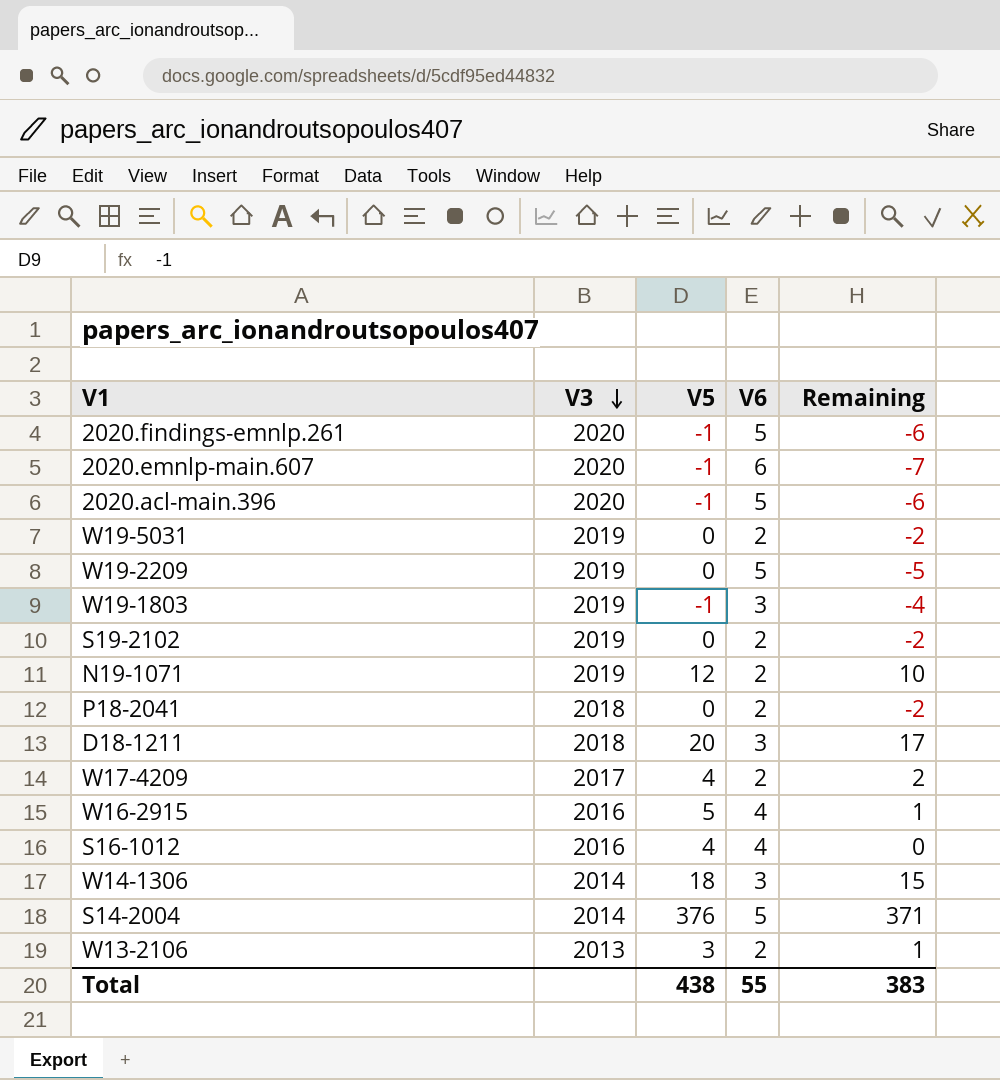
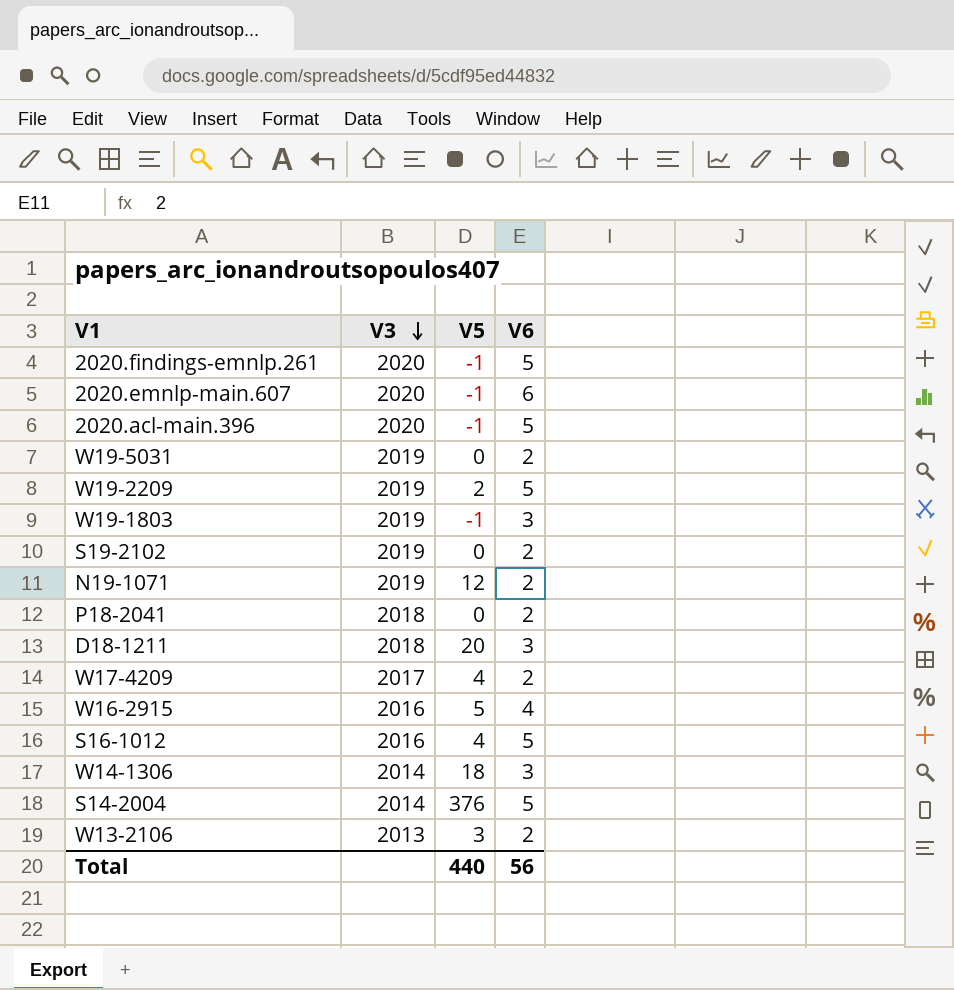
column Remaining | formula: [V5] - [V6] -> none
W19-2209 | V5: 0 -> 2
S16-1012 | V6: 4 -> 5
Total | V5: 438 -> 440
Total | V6: 55 -> 56

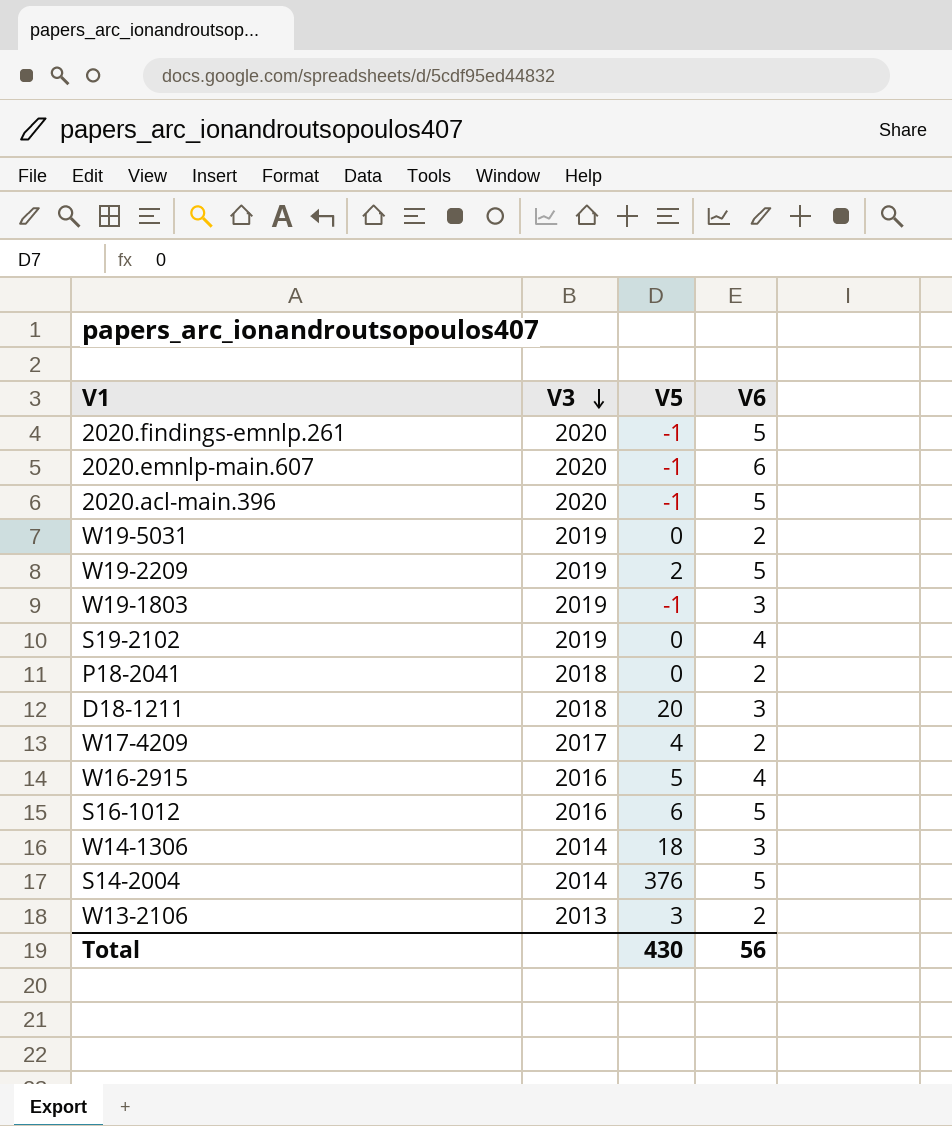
row N19-1071: 2019 | 12 | 2 -> none
S19-2102 | V6: 2 -> 4
S16-1012 | V5: 4 -> 6
Total | V5: 440 -> 430

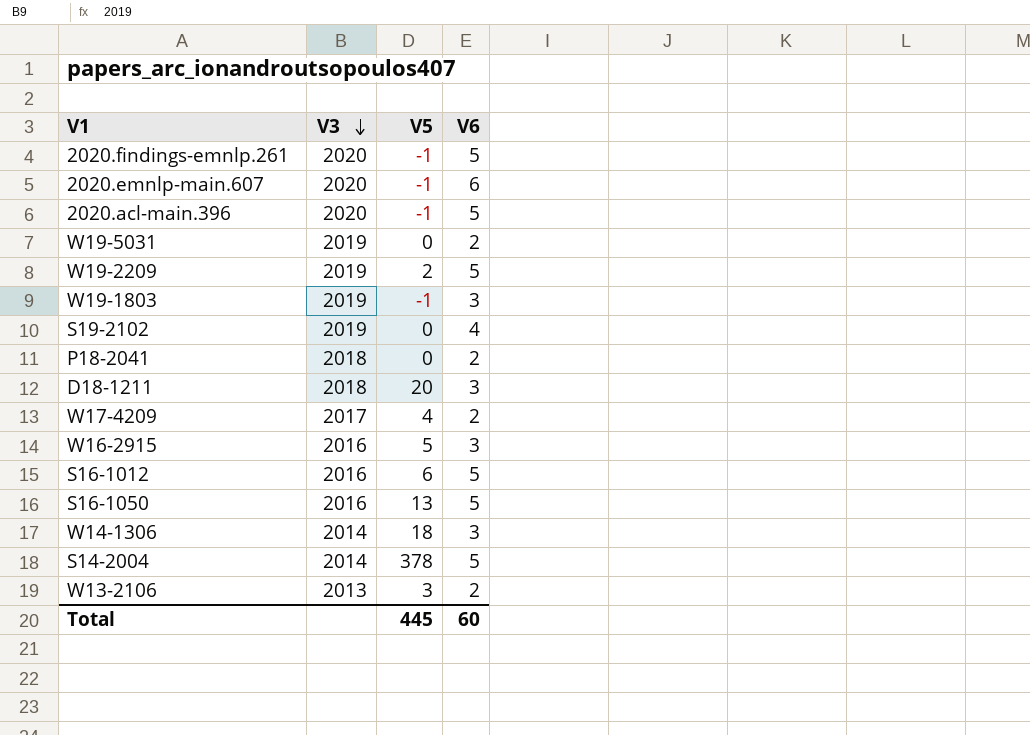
W16-2915 | V6: 4 -> 3
row S16-1050: none -> 2016 | 13 | 5
S14-2004 | V5: 376 -> 378
Total | V5: 430 -> 445
Total | V6: 56 -> 60

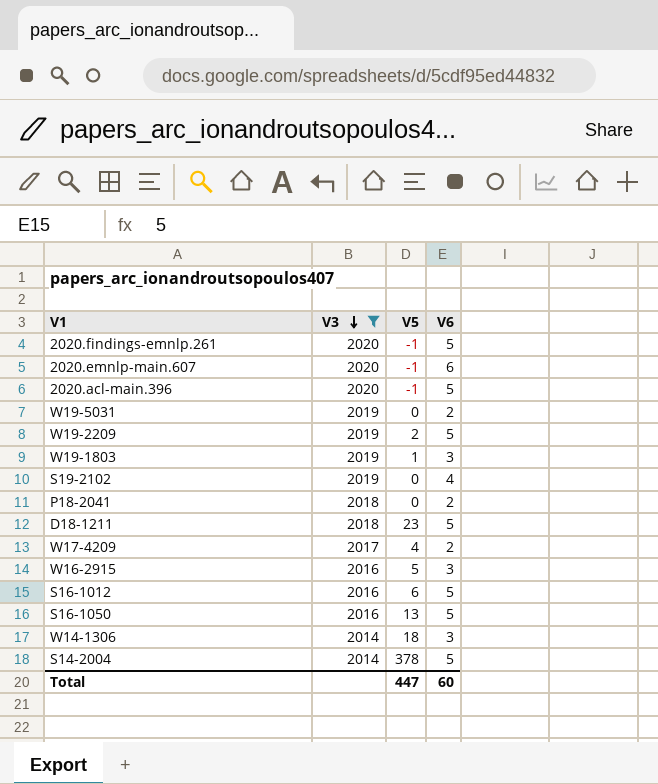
filter: none -> V3 != 2013
W19-1803 | V5: -1 -> 1
D18-1211 | V5: 20 -> 23
D18-1211 | V6: 3 -> 5
Total | V5: 445 -> 447

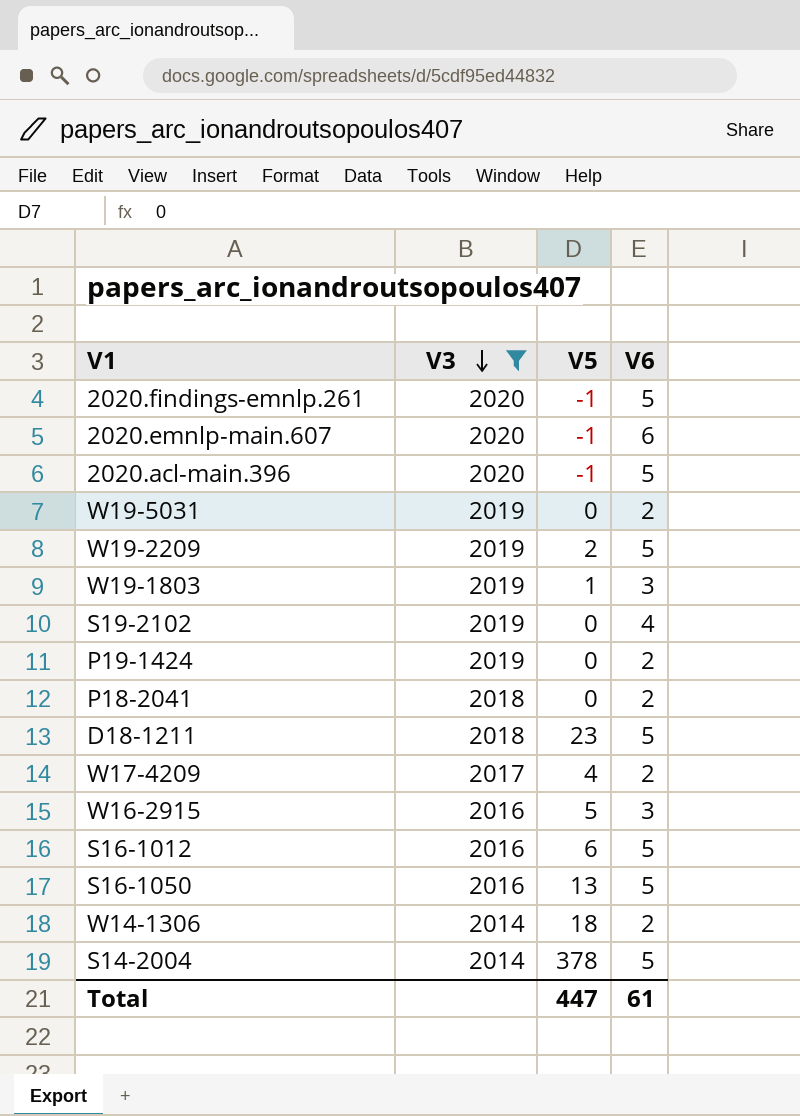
row P19-1424: none -> 2019 | 0 | 2
W14-1306 | V6: 3 -> 2
Total | V6: 60 -> 61

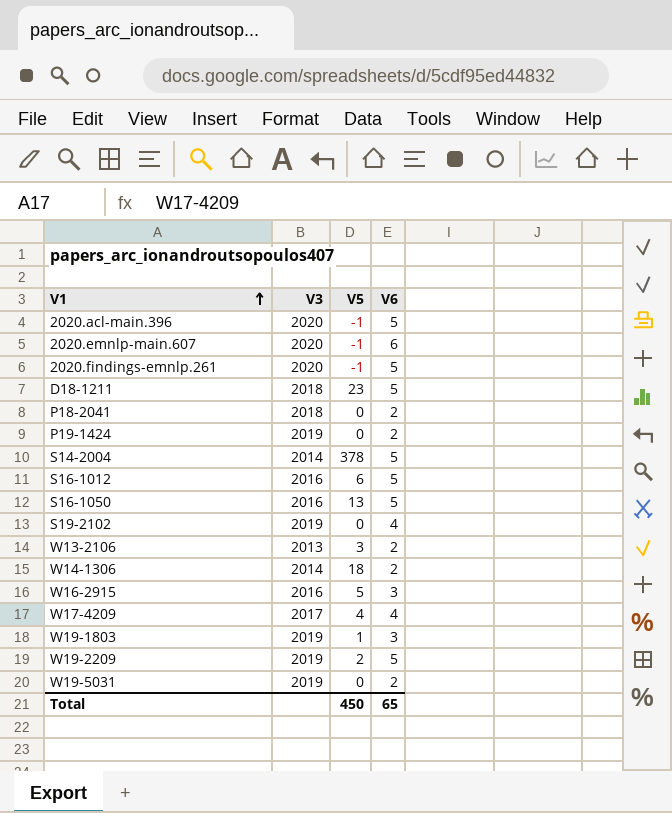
filter: V3 != 2013 -> none
row order: V3 descending -> V1 ascending
W17-4209 | V6: 2 -> 4
Total | V5: 447 -> 450
Total | V6: 61 -> 65

